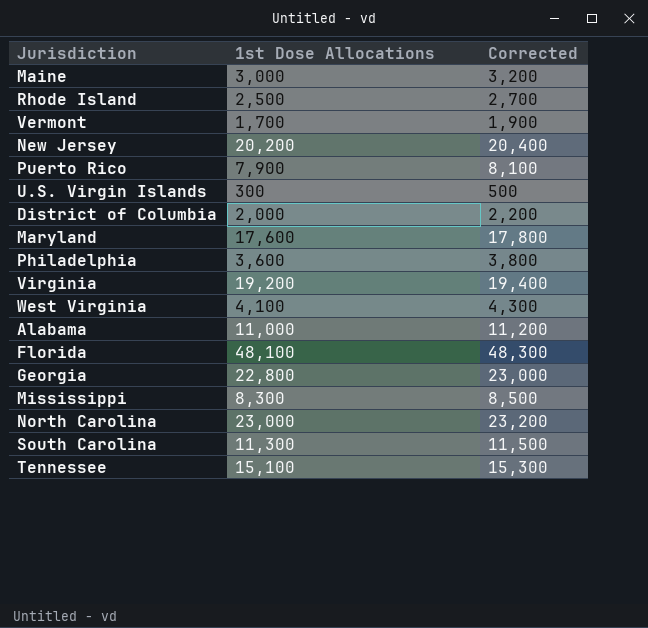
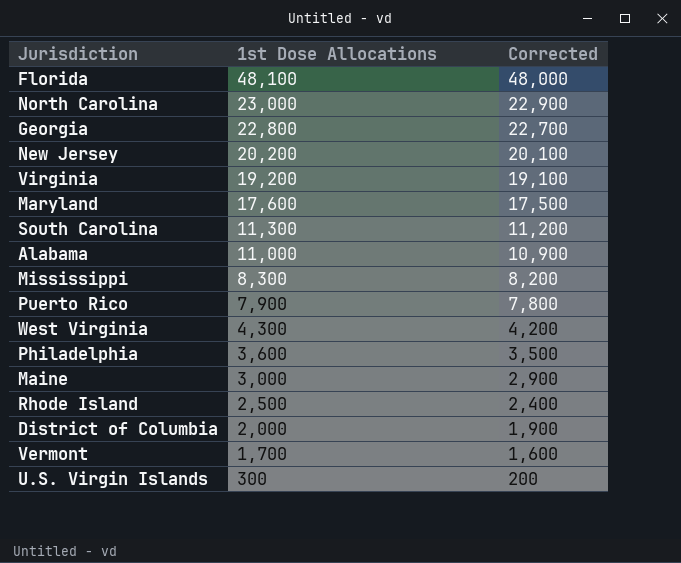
row order: none -> 1st Dose Allocations descending
column Corrected | formula: [1st Dose Allocations] + 200 -> [1st Dose Allocations] - 100
row Tennessee: 15,100 | 15,300 -> none
West Virginia | 1st Dose Allocations: 4,100 -> 4,300

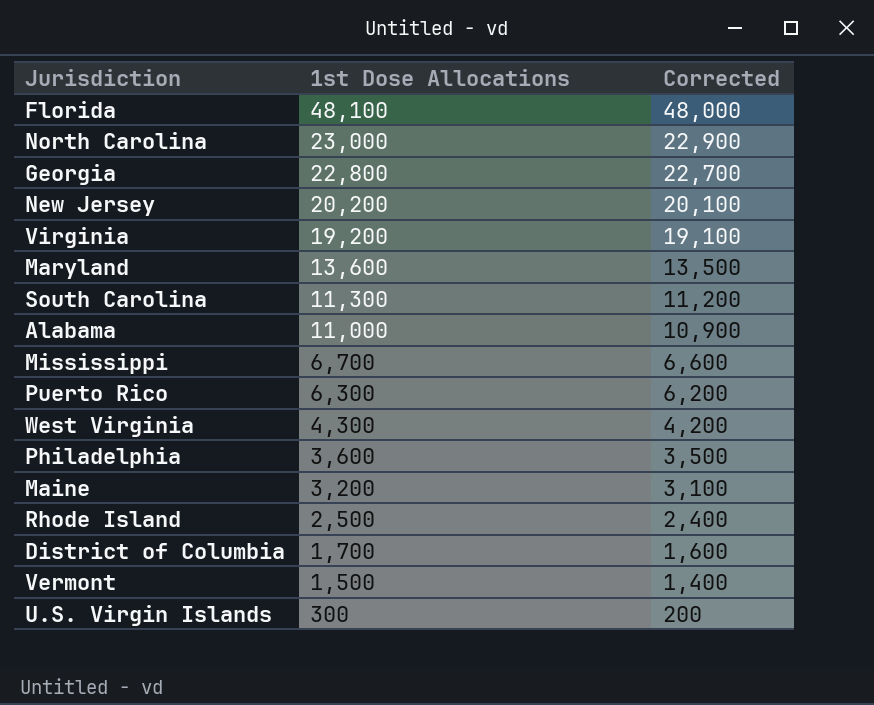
Maryland | 1st Dose Allocations: 17,600 -> 13,600
Maryland | Corrected: 17,500 -> 13,500
Mississippi | 1st Dose Allocations: 8,300 -> 6,700
Mississippi | Corrected: 8,200 -> 6,600
Puerto Rico | 1st Dose Allocations: 7,900 -> 6,300
Puerto Rico | Corrected: 7,800 -> 6,200
Maine | 1st Dose Allocations: 3,000 -> 3,200
Maine | Corrected: 2,900 -> 3,100
District of Columbia | 1st Dose Allocations: 2,000 -> 1,700
District of Columbia | Corrected: 1,900 -> 1,600
Vermont | 1st Dose Allocations: 1,700 -> 1,500
Vermont | Corrected: 1,600 -> 1,400

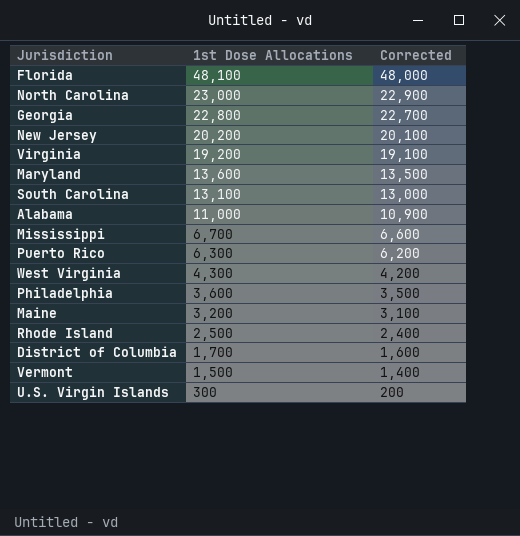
South Carolina | 1st Dose Allocations: 11,300 -> 13,100
South Carolina | Corrected: 11,200 -> 13,000

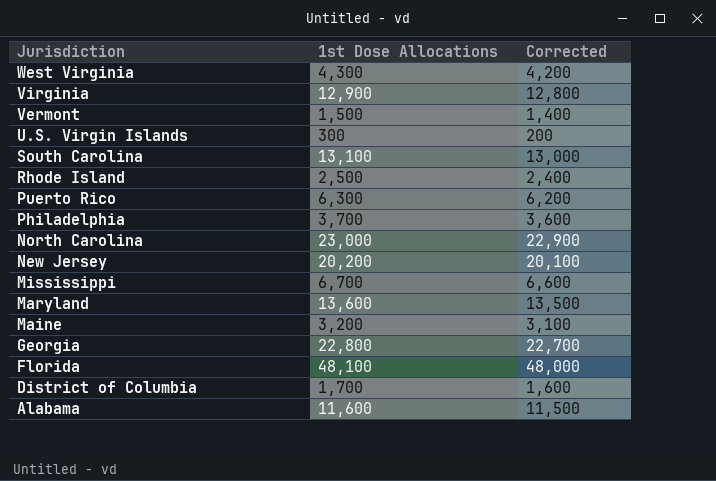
row order: 1st Dose Allocations descending -> Jurisdiction descending
Virginia | 1st Dose Allocations: 19,200 -> 12,900
Virginia | Corrected: 19,100 -> 12,800
Philadelphia | 1st Dose Allocations: 3,600 -> 3,700
Philadelphia | Corrected: 3,500 -> 3,600
Alabama | 1st Dose Allocations: 11,000 -> 11,600
Alabama | Corrected: 10,900 -> 11,500

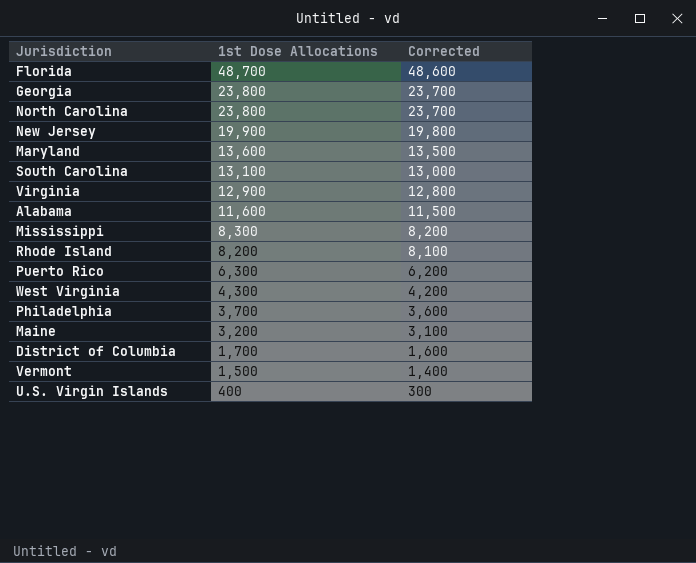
row order: Jurisdiction descending -> 1st Dose Allocations descending
Florida | 1st Dose Allocations: 48,100 -> 48,700
Florida | Corrected: 48,000 -> 48,600
Georgia | 1st Dose Allocations: 22,800 -> 23,800
Georgia | Corrected: 22,700 -> 23,700
North Carolina | 1st Dose Allocations: 23,000 -> 23,800
North Carolina | Corrected: 22,900 -> 23,700
New Jersey | 1st Dose Allocations: 20,200 -> 19,900
New Jersey | Corrected: 20,100 -> 19,800
Mississippi | 1st Dose Allocations: 6,700 -> 8,300
Mississippi | Corrected: 6,600 -> 8,200
Rhode Island | 1st Dose Allocations: 2,500 -> 8,200
Rhode Island | Corrected: 2,400 -> 8,100
U.S. Virgin Islands | 1st Dose Allocations: 300 -> 400
U.S. Virgin Islands | Corrected: 200 -> 300

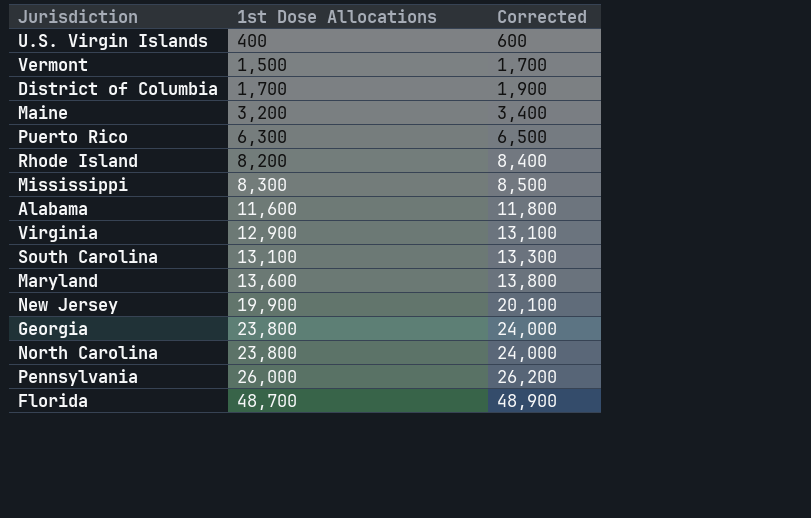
row order: 1st Dose Allocations descending -> 1st Dose Allocations ascending
column Corrected | formula: [1st Dose Allocations] - 100 -> [1st Dose Allocations] + 200
row West Virginia: 4,300 | 4,200 -> none
row Philadelphia: 3,700 | 3,600 -> none
row Pennsylvania: none -> 26,000 | 26,200

